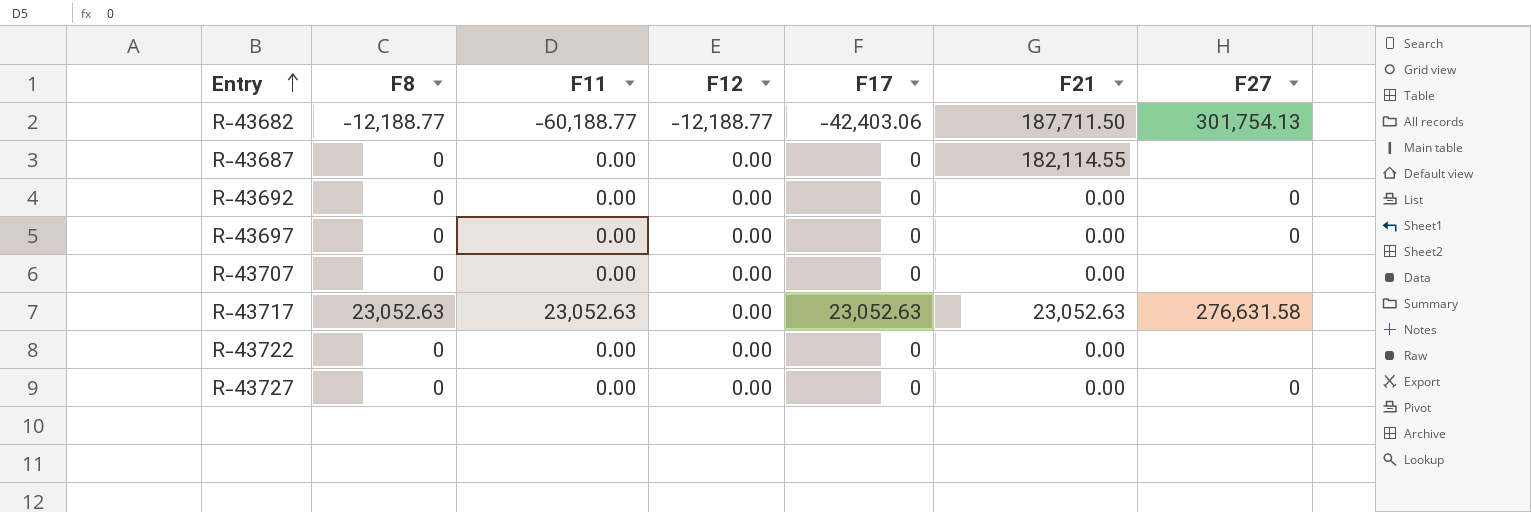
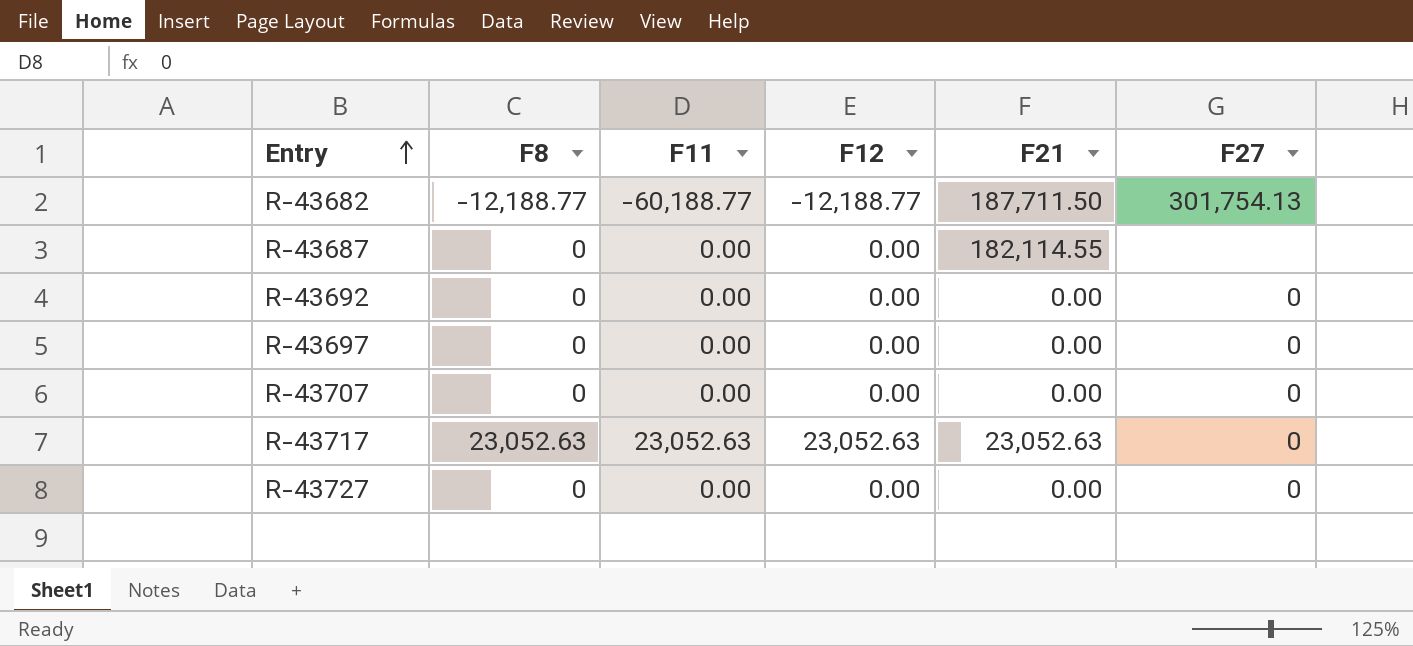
column F17 | position: 5 -> none
row R-43722: 0 | 0.00 | 0.00 | 0 | 0.00 | none -> none
R-43707 | F27: none -> 0
R-43717 | F12: 0.00 -> 23,052.63
R-43717 | F27: 276,631.58 -> 0

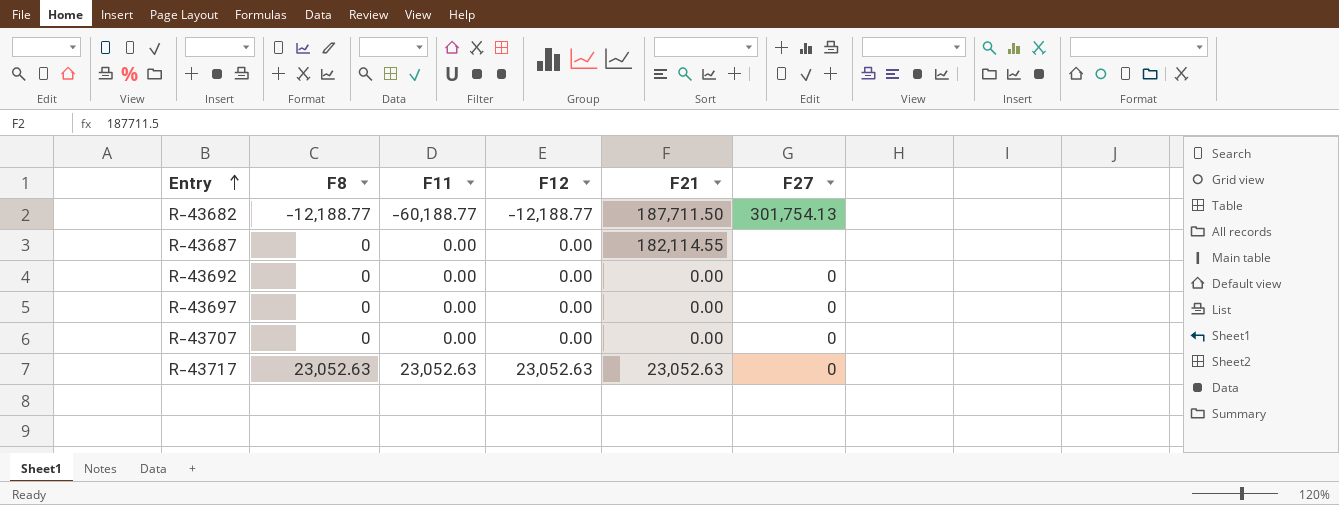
row R-43727: 0 | 0.00 | 0.00 | 0.00 | 0 -> none

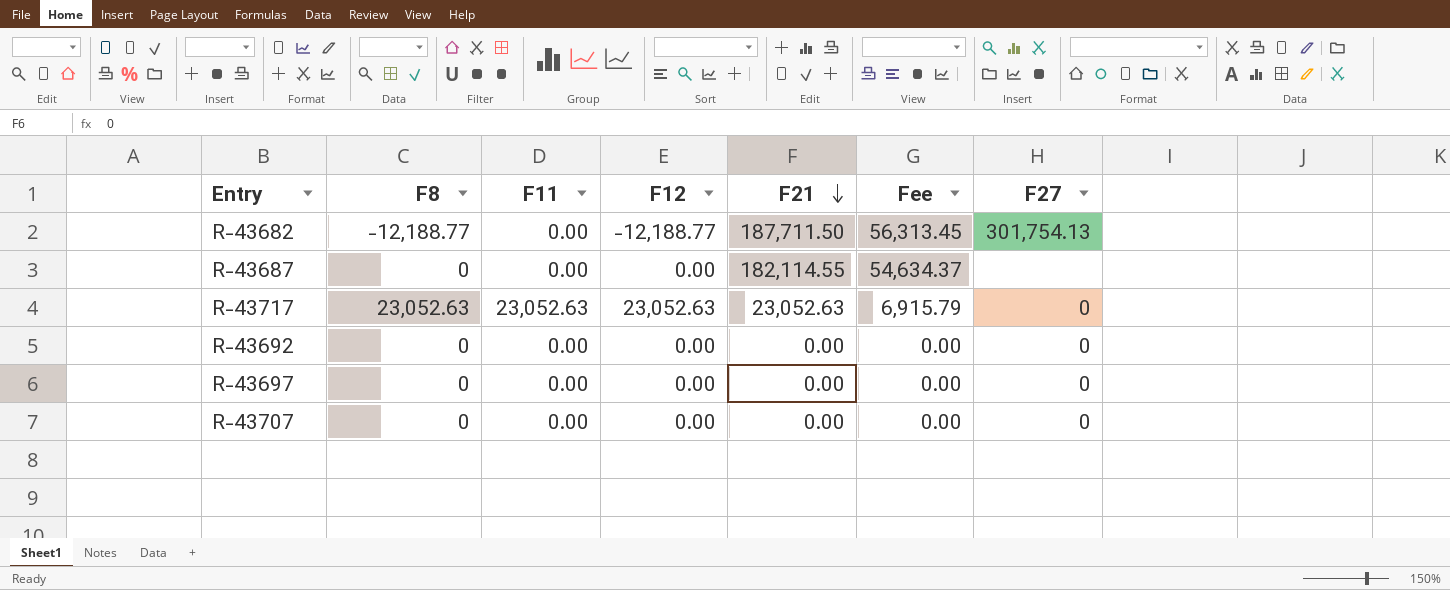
row order: Entry ascending -> F21 descending
column Fee | formula: none -> [F21] * 0.3
R-43682 | F11: -60,188.77 -> 0.00

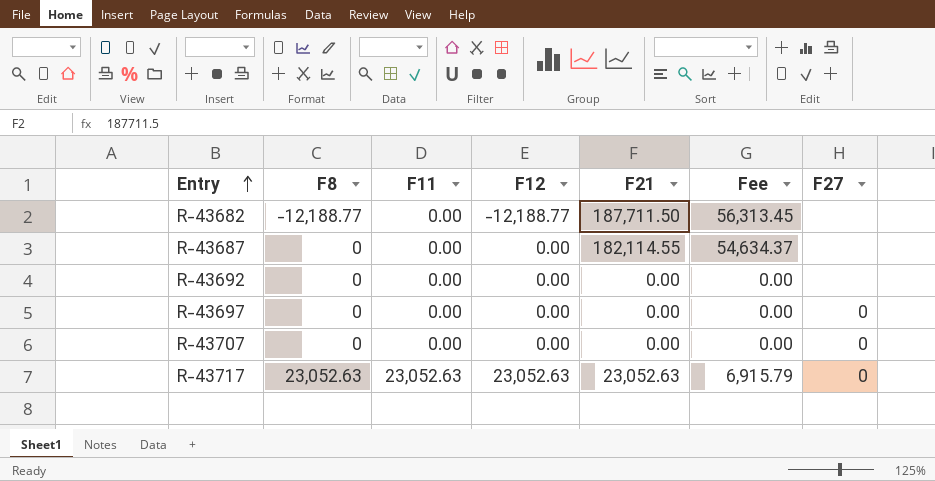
row order: F21 descending -> Entry ascending
R-43682 | F27: 301,754.13 -> none
R-43692 | F27: 0 -> none

